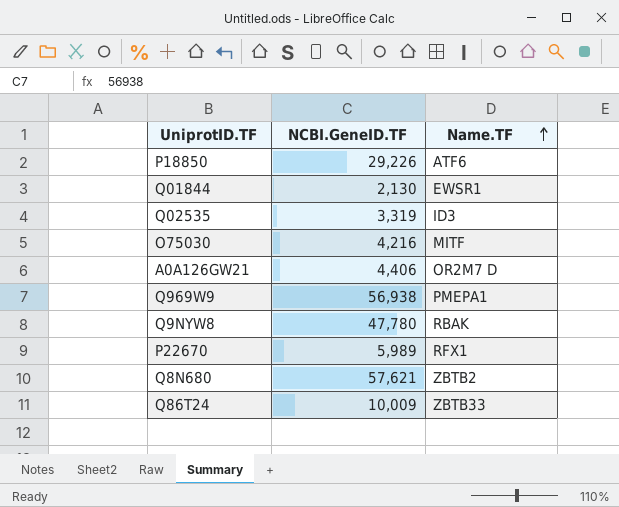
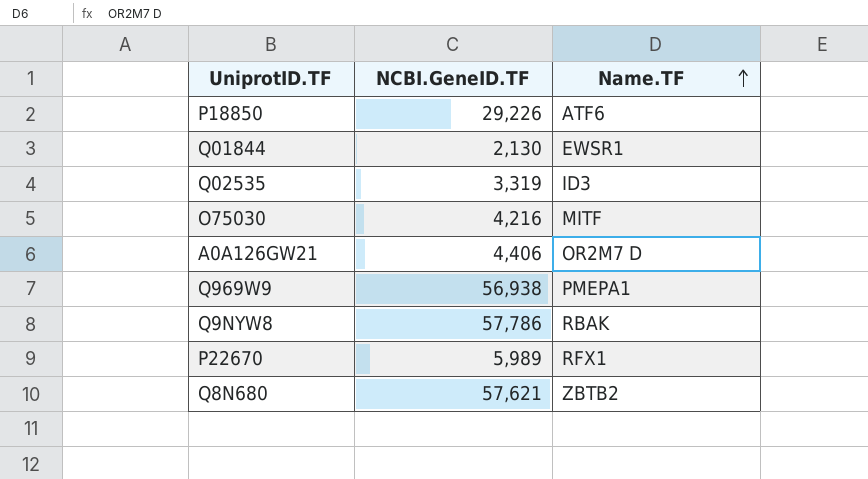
row Q86T24: 10,009 | ZBTB33 -> none
Q9NYW8 | NCBI.GeneID.TF: 47,780 -> 57,786

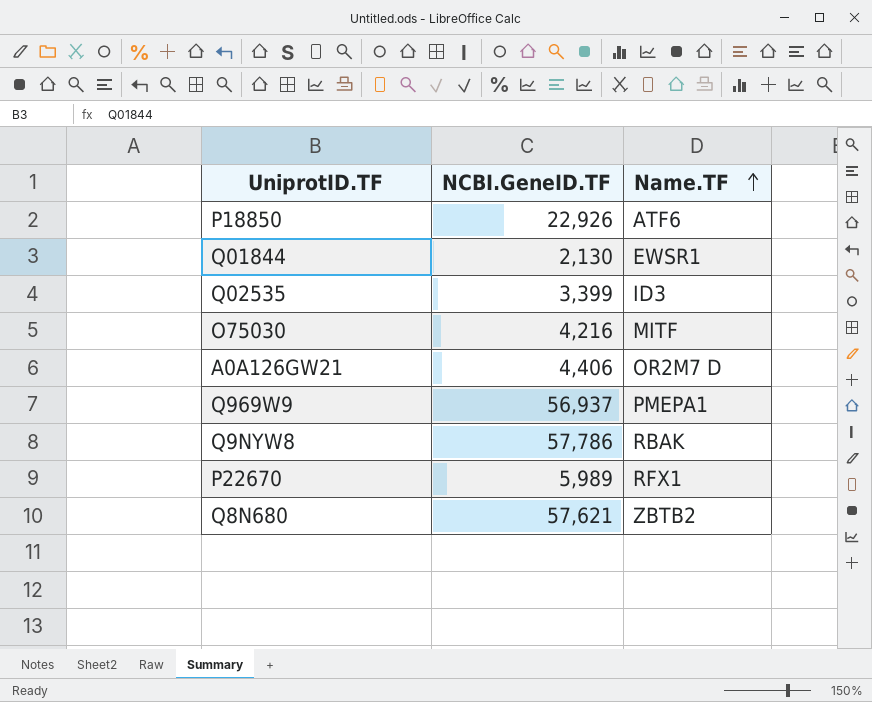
P18850 | NCBI.GeneID.TF: 29,226 -> 22,926
Q02535 | NCBI.GeneID.TF: 3,319 -> 3,399
Q969W9 | NCBI.GeneID.TF: 56,938 -> 56,937

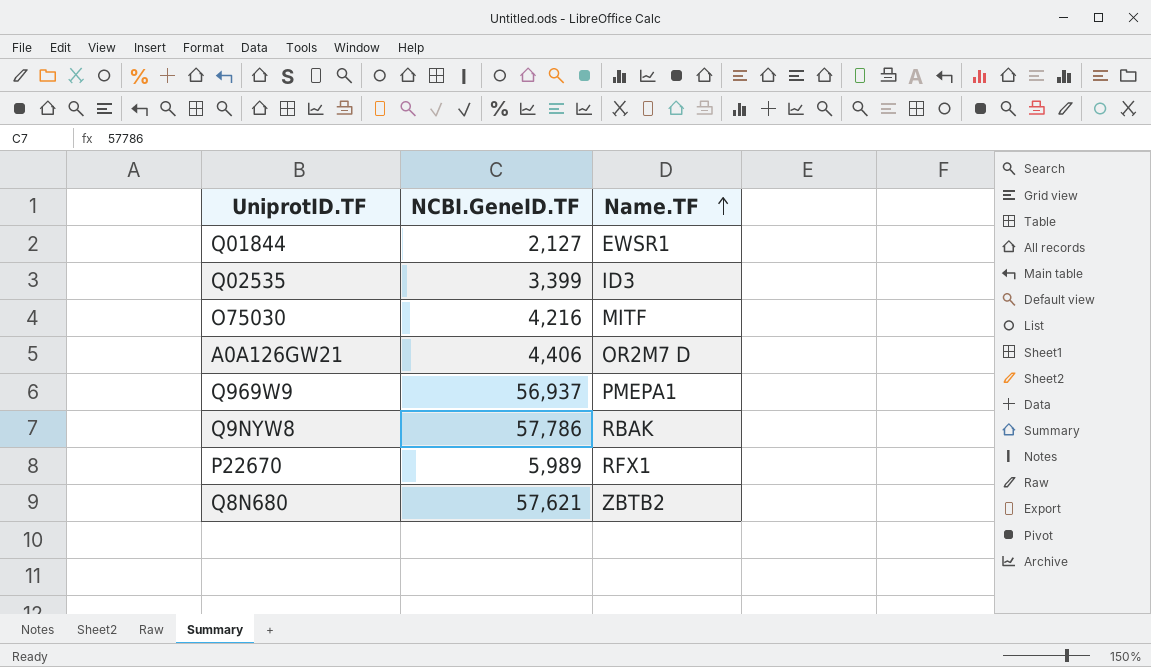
row P18850: 22,926 | ATF6 -> none
Q01844 | NCBI.GeneID.TF: 2,130 -> 2,127

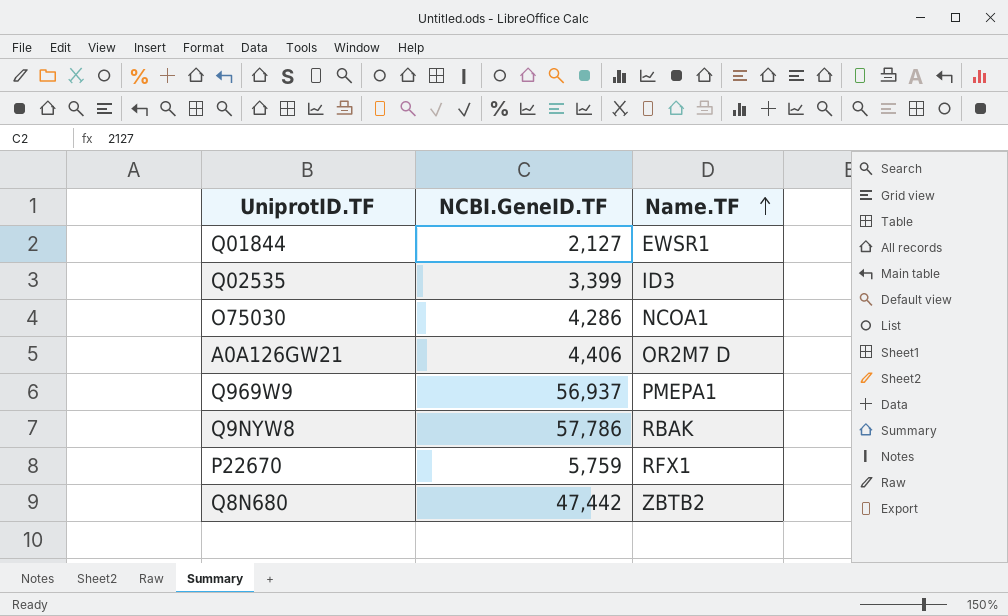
O75030 | NCBI.GeneID.TF: 4,216 -> 4,286
O75030 | Name.TF: MITF -> NCOA1
P22670 | NCBI.GeneID.TF: 5,989 -> 5,759
Q8N680 | NCBI.GeneID.TF: 57,621 -> 47,442

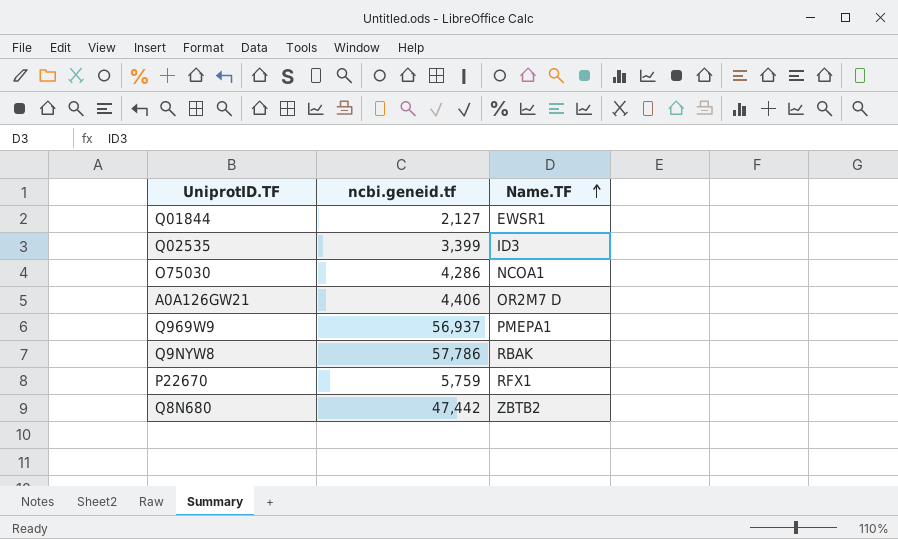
column name: NCBI.GeneID.TF -> ncbi.geneid.tf

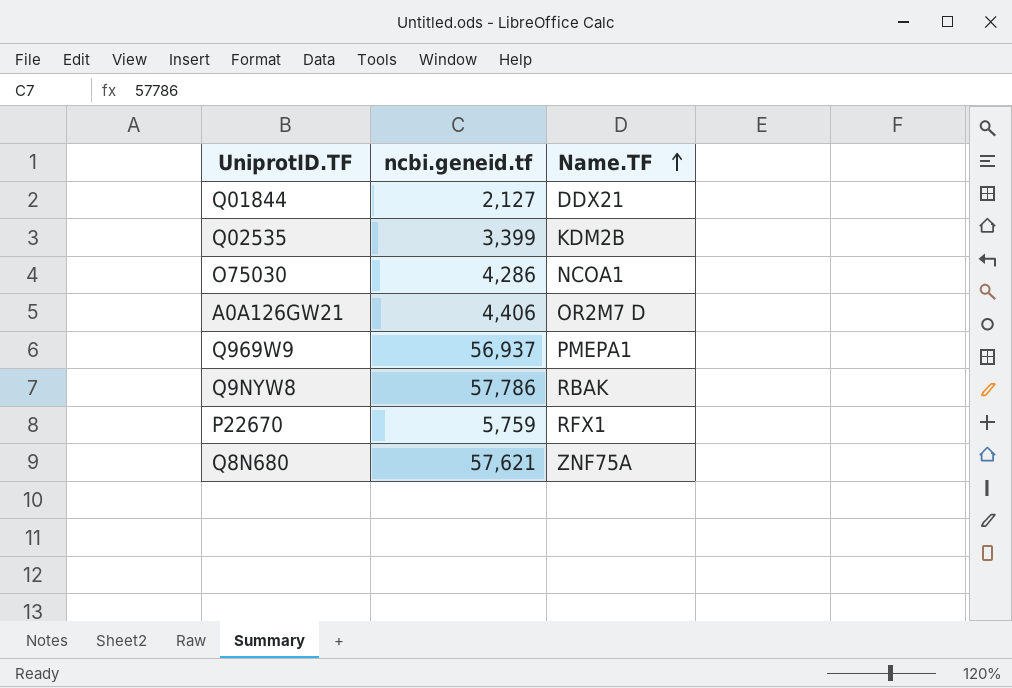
Q01844 | Name.TF: EWSR1 -> DDX21
Q02535 | Name.TF: ID3 -> KDM2B
Q8N680 | ncbi.geneid.tf: 47,442 -> 57,621
Q8N680 | Name.TF: ZBTB2 -> ZNF75A

